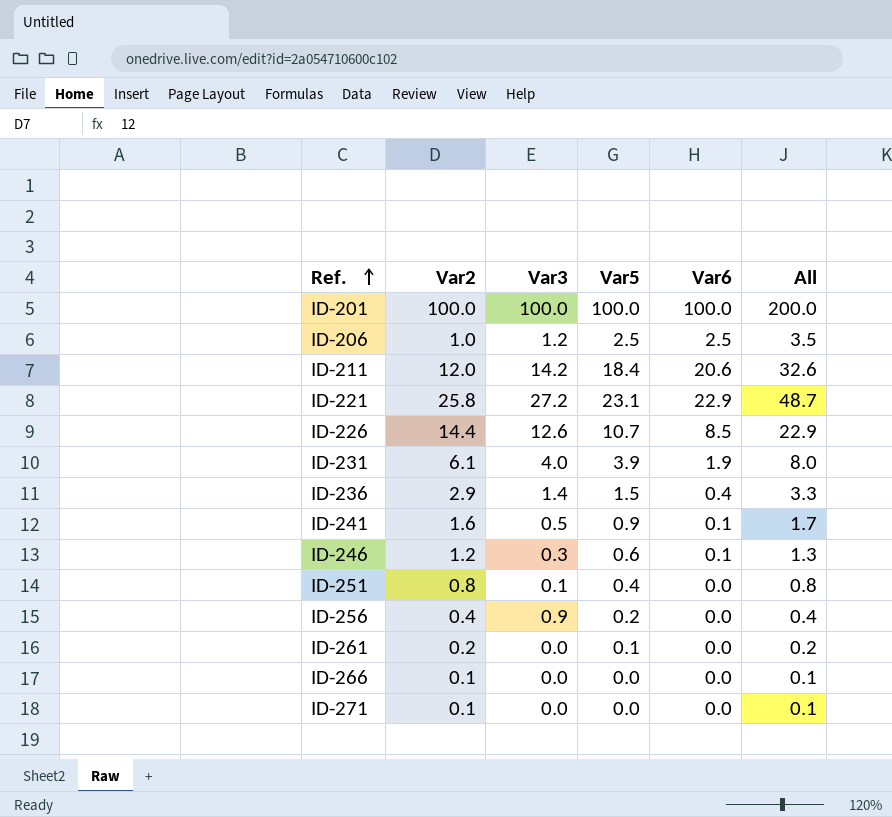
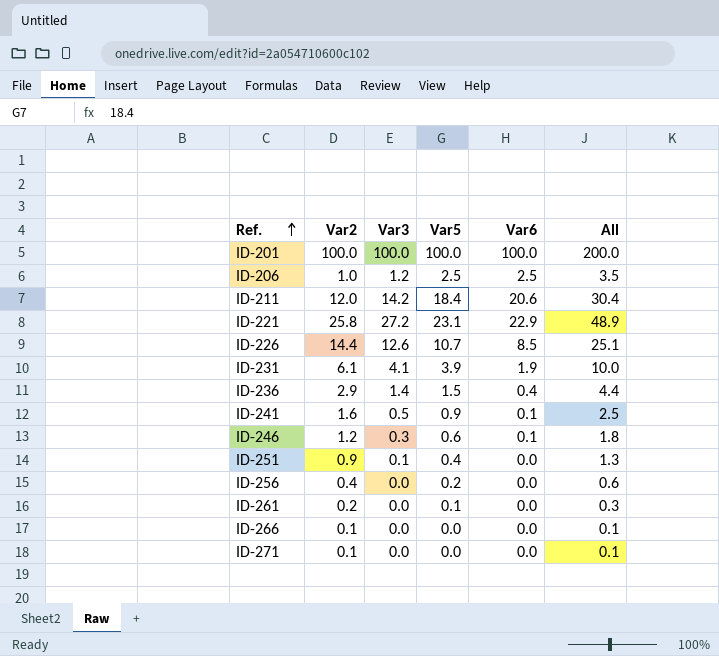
column All | formula: [Var2] + [Var6] -> [Var2] + [Var5]
ID-231 | Var3: 4.0 -> 4.1
ID-251 | Var2: 0.8 -> 0.9
ID-256 | Var3: 0.9 -> 0.0

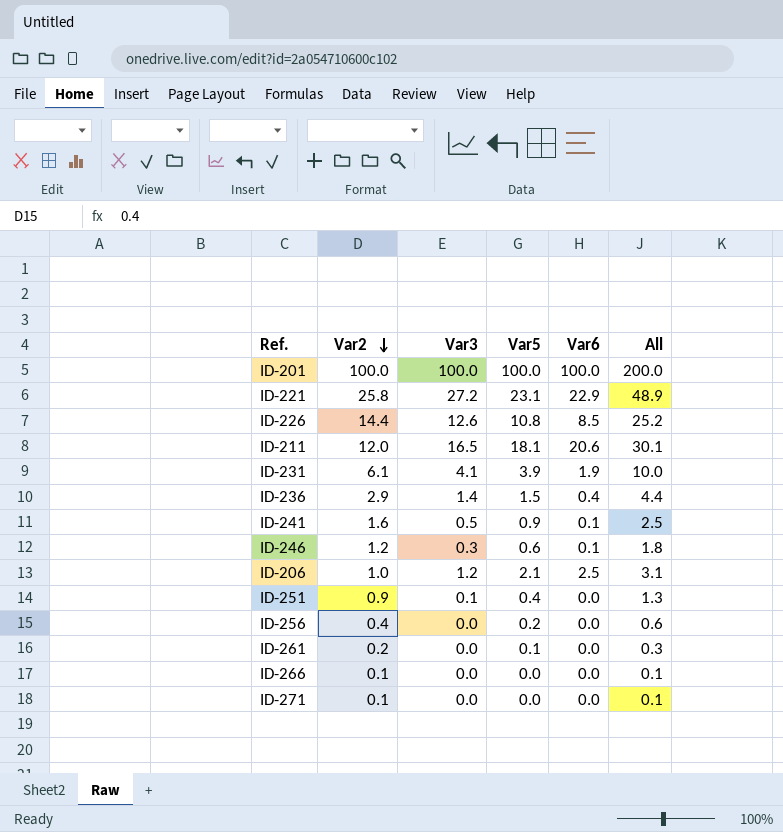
row order: Ref. ascending -> Var2 descending
ID-226 | Var5: 10.7 -> 10.8
ID-226 | All: 25.1 -> 25.2
ID-211 | Var3: 14.2 -> 16.5
ID-211 | Var5: 18.4 -> 18.1
ID-211 | All: 30.4 -> 30.1
ID-206 | Var5: 2.5 -> 2.1
ID-206 | All: 3.5 -> 3.1

